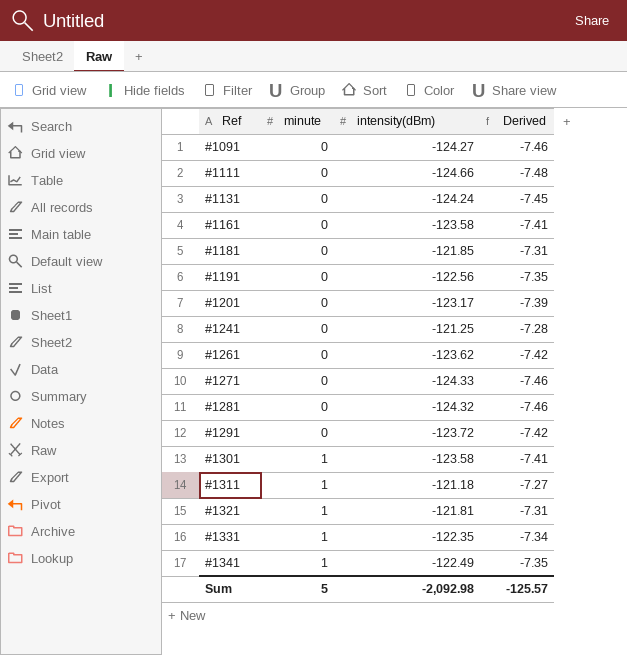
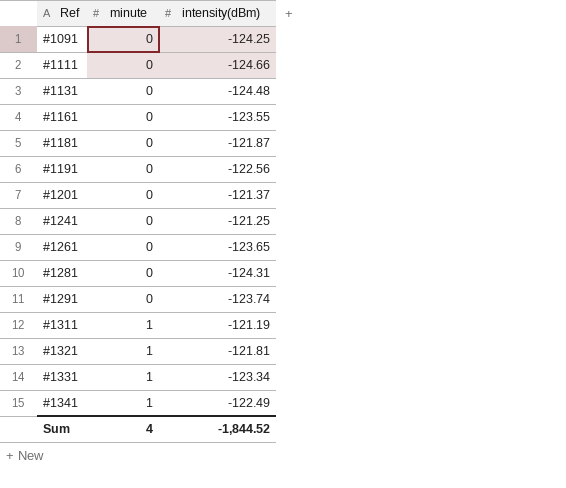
column Derived | formula: [intensity(dBm)] * 0.06 -> none
row #1271: 0 | -124.33 | -7.46 -> none
row #1301: 1 | -123.58 | -7.41 -> none
#1091 | intensity(dBm): -124.27 -> -124.25
#1131 | intensity(dBm): -124.24 -> -124.48
#1161 | intensity(dBm): -123.58 -> -123.55
#1181 | intensity(dBm): -121.85 -> -121.87
#1201 | intensity(dBm): -123.17 -> -121.37
#1261 | intensity(dBm): -123.62 -> -123.65
#1281 | intensity(dBm): -124.32 -> -124.31
#1291 | intensity(dBm): -123.72 -> -123.74
#1311 | intensity(dBm): -121.18 -> -121.19
#1331 | intensity(dBm): -122.35 -> -123.34
Sum | minute: 5 -> 4
Sum | intensity(dBm): -2,092.98 -> -1,844.52

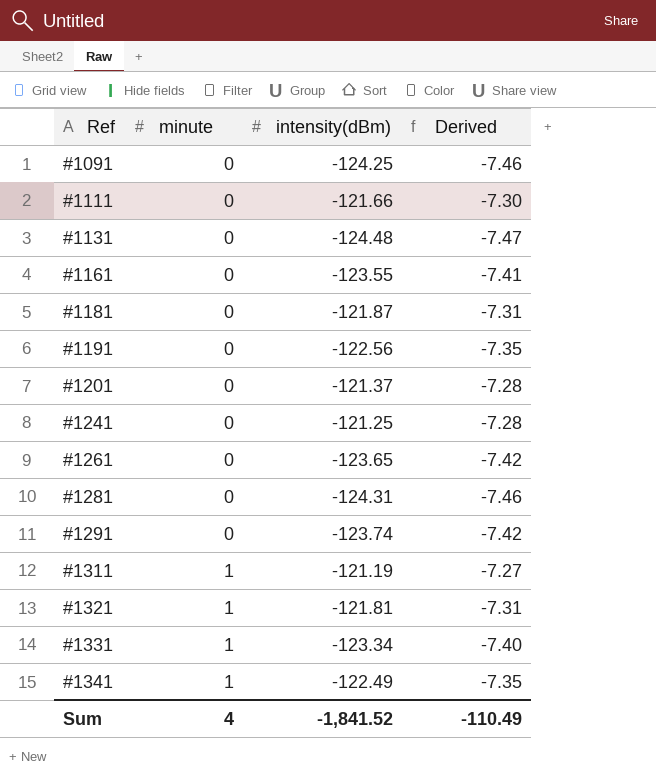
column Derived | formula: none -> [intensity(dBm)] * 0.06
#1111 | intensity(dBm): -124.66 -> -121.66
Sum | intensity(dBm): -1,844.52 -> -1,841.52

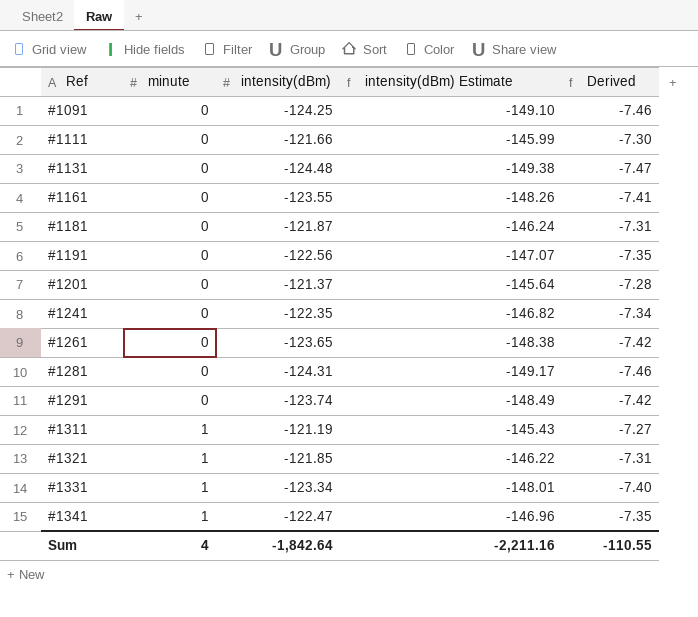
column intensity(dBm) Estimate | formula: none -> [intensity(dBm)] * 1.2
#1241 | intensity(dBm): -121.25 -> -122.35
#1241 | Derived: -7.28 -> -7.34
#1321 | intensity(dBm): -121.81 -> -121.85
#1341 | intensity(dBm): -122.49 -> -122.47
Sum | intensity(dBm): -1,841.52 -> -1,842.64
Sum | Derived: -110.49 -> -110.55

